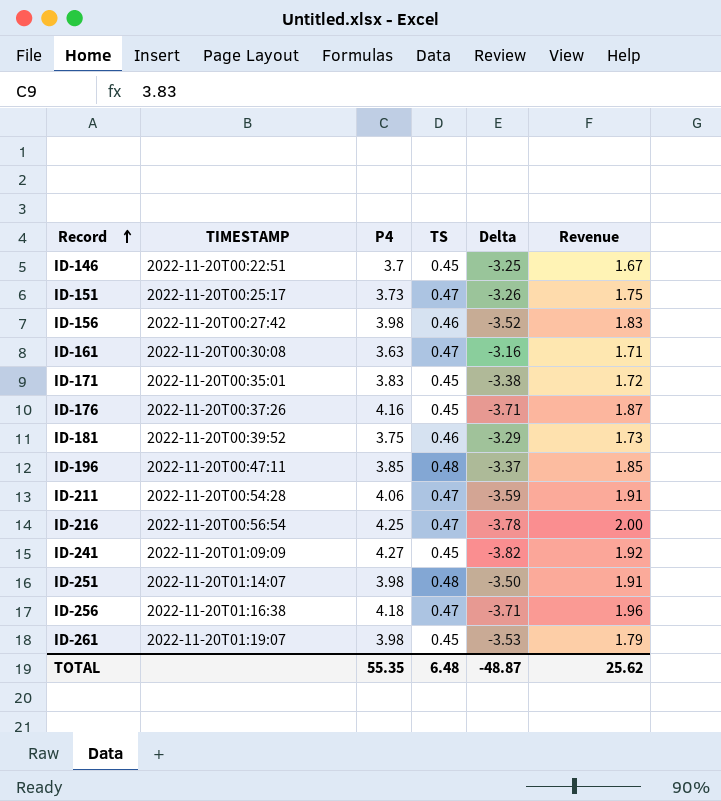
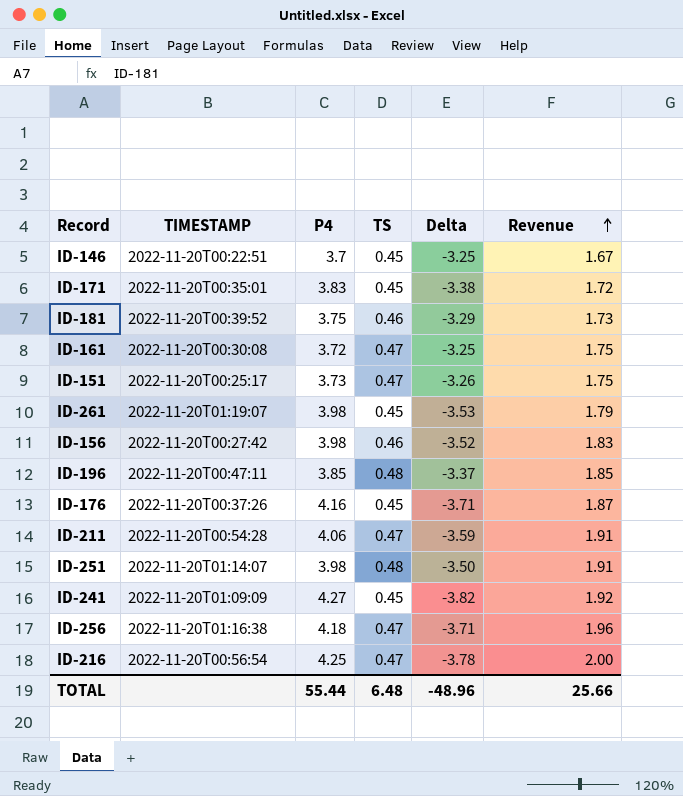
row order: Record ascending -> Revenue ascending
ID-161 | P4: 3.63 -> 3.72
ID-161 | Delta: -3.16 -> -3.25
ID-161 | Revenue: 1.71 -> 1.75
TOTAL | P4: 55.35 -> 55.44
TOTAL | Delta: -48.87 -> -48.96
TOTAL | Revenue: 25.62 -> 25.66

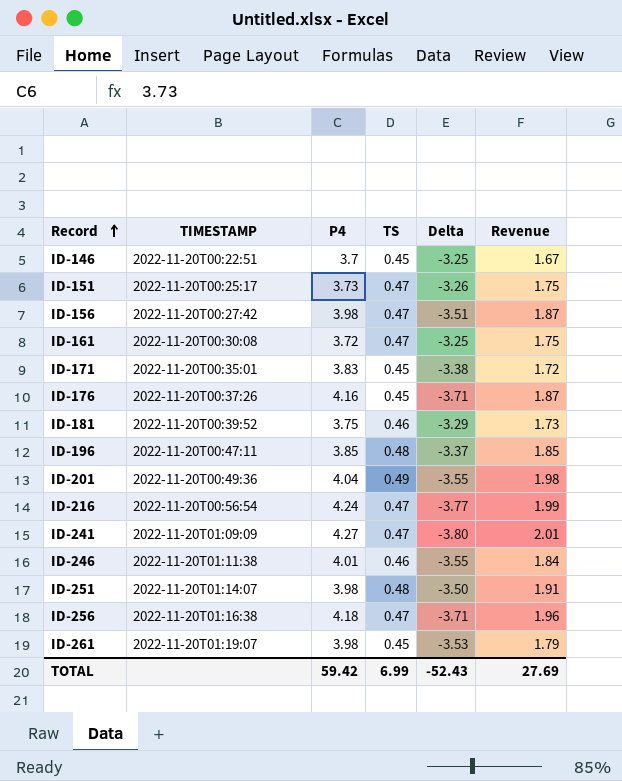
row order: Revenue ascending -> Record ascending
row ID-211: 2022-11-20T00:54:28 | 4.06 | 0.47 | -3.59 | 1.91 -> none
ID-156 | TS: 0.46 -> 0.47
ID-156 | Delta: -3.52 -> -3.51
ID-156 | Revenue: 1.83 -> 1.87
row ID-201: none -> 2022-11-20T00:49:36 | 4.04 | 0.49 | -3.55 | 1.98
ID-216 | P4: 4.25 -> 4.24
ID-216 | Delta: -3.78 -> -3.77
ID-216 | Revenue: 2.00 -> 1.99
ID-241 | TS: 0.45 -> 0.47
ID-241 | Delta: -3.82 -> -3.80
ID-241 | Revenue: 1.92 -> 2.01
row ID-246: none -> 2022-11-20T01:11:38 | 4.01 | 0.46 | -3.55 | 1.84
TOTAL | P4: 55.44 -> 59.42
TOTAL | TS: 6.48 -> 6.99
TOTAL | Delta: -48.96 -> -52.43
TOTAL | Revenue: 25.66 -> 27.69

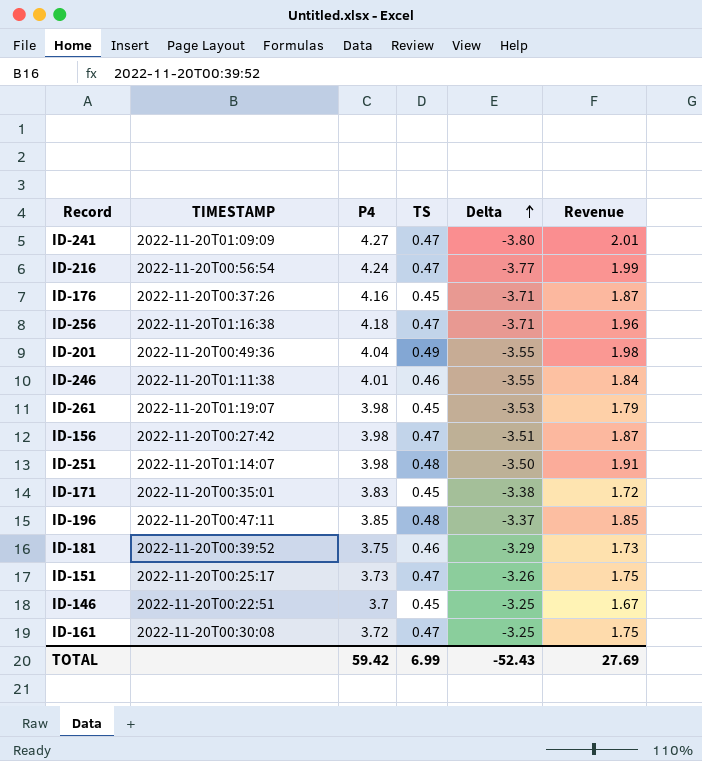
row order: Record ascending -> Delta ascending

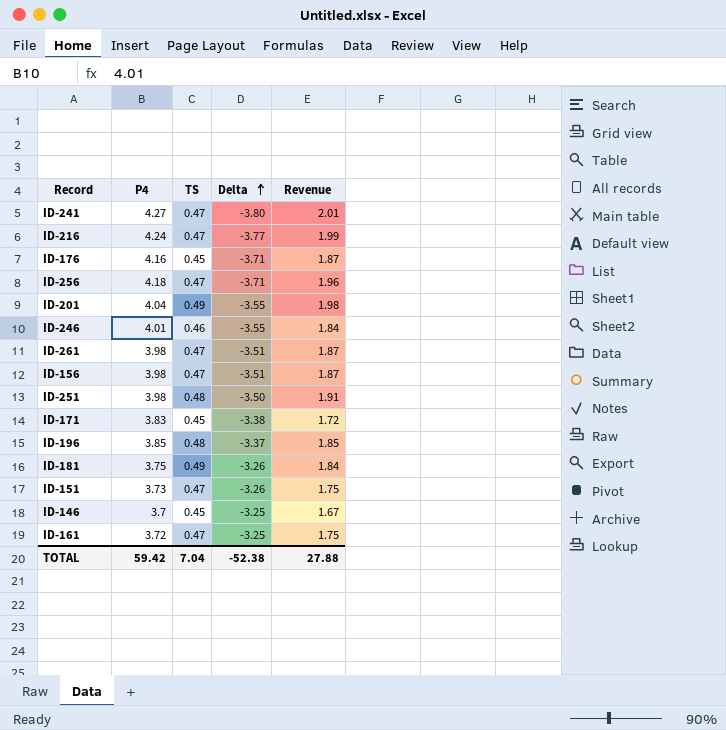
column TIMESTAMP | position: 2 -> none
ID-261 | TS: 0.45 -> 0.47
ID-261 | Delta: -3.53 -> -3.51
ID-261 | Revenue: 1.79 -> 1.87
ID-181 | TS: 0.46 -> 0.49
ID-181 | Delta: -3.29 -> -3.26
ID-181 | Revenue: 1.73 -> 1.84
TOTAL | TS: 6.99 -> 7.04
TOTAL | Delta: -52.43 -> -52.38
TOTAL | Revenue: 27.69 -> 27.88

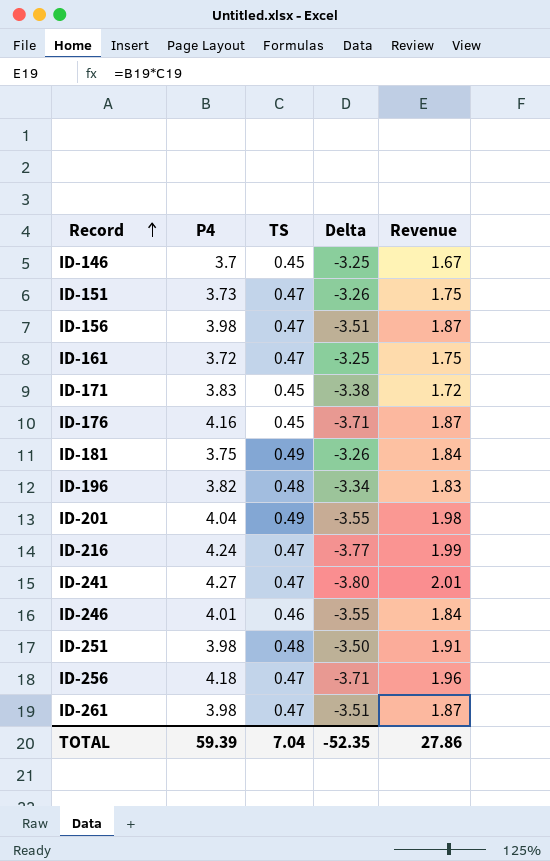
row order: Delta ascending -> Record ascending
ID-196 | P4: 3.85 -> 3.82
ID-196 | Delta: -3.37 -> -3.34
ID-196 | Revenue: 1.85 -> 1.83
TOTAL | P4: 59.42 -> 59.39
TOTAL | Delta: -52.38 -> -52.35
TOTAL | Revenue: 27.88 -> 27.86

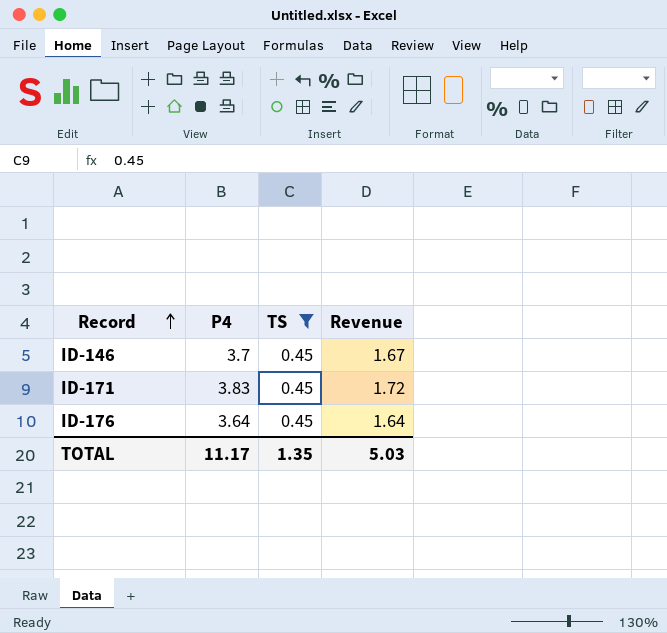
filter: none -> TS = 0.45
column Delta | formula: [TS] - [P4] -> none
ID-176 | P4: 4.16 -> 3.64
ID-176 | Revenue: 1.87 -> 1.64
TOTAL | P4: 59.39 -> 11.17
TOTAL | TS: 7.04 -> 1.35
TOTAL | Revenue: 27.86 -> 5.03

